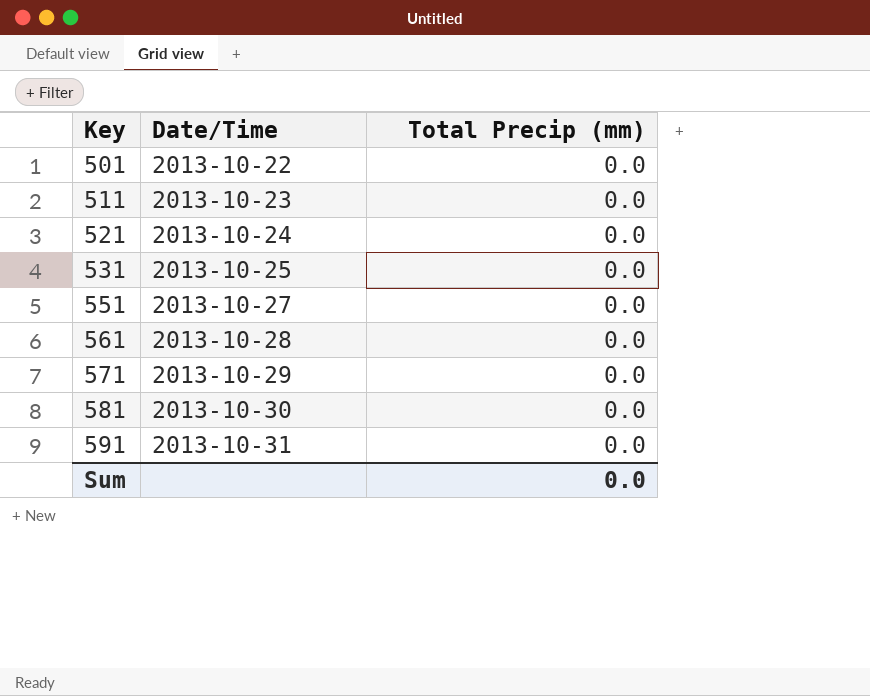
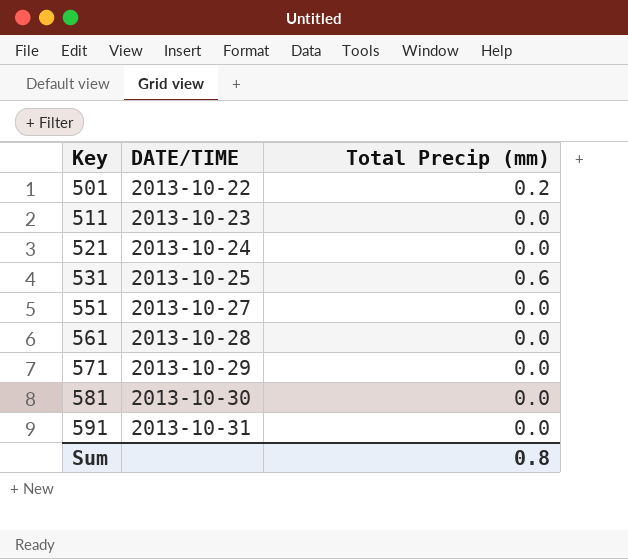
column name: Date/Time -> DATE/TIME
501 | Total Precip (mm): 0.0 -> 0.2
531 | Total Precip (mm): 0.0 -> 0.6
Sum | Total Precip (mm): 0.0 -> 0.8

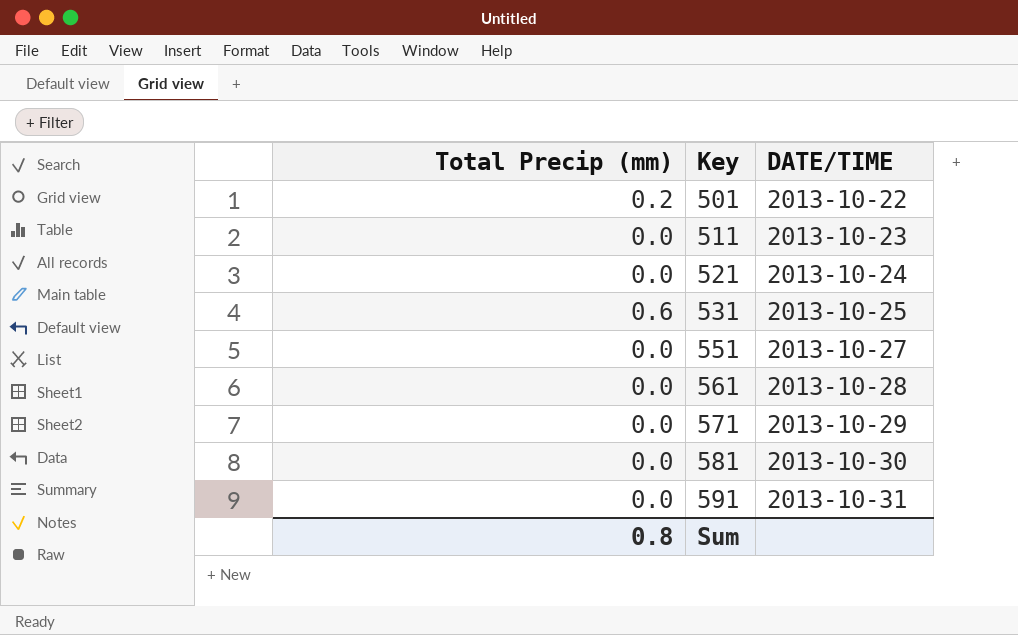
column Total Precip (mm) | position: 3 -> 1

